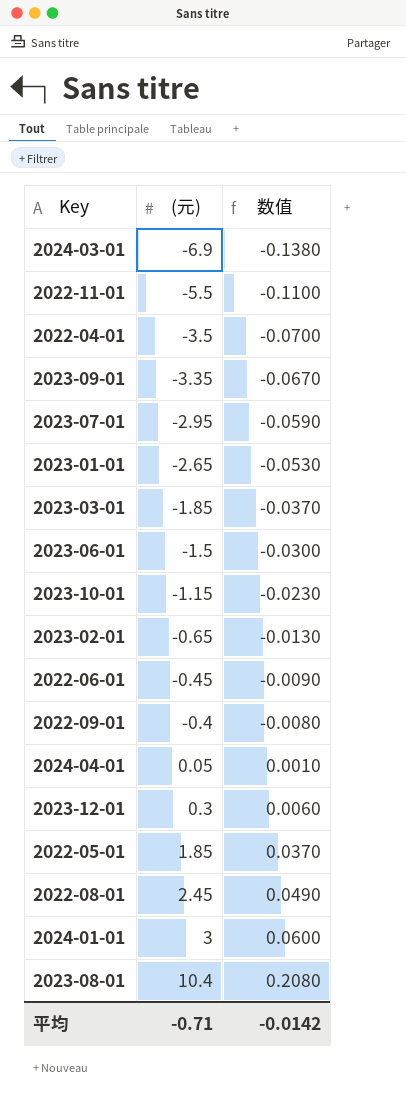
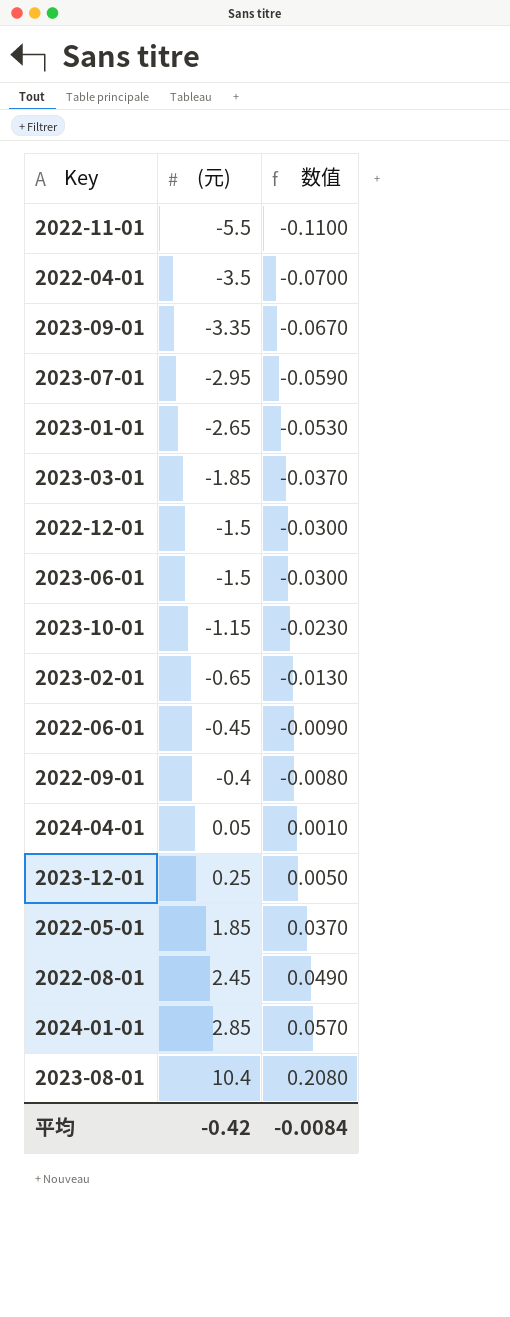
row 2024-03-01: -6.9 | -0.1380 -> none
row 2022-12-01: none -> -1.5 | -0.0300
2023-12-01 | (元): 0.3 -> 0.25
2023-12-01 | 数值: 0.0060 -> 0.0050
2024-01-01 | (元): 3 -> 2.85
2024-01-01 | 数值: 0.0600 -> 0.0570
平均 | (元): -0.71 -> -0.42
平均 | 数值: -0.0142 -> -0.0084

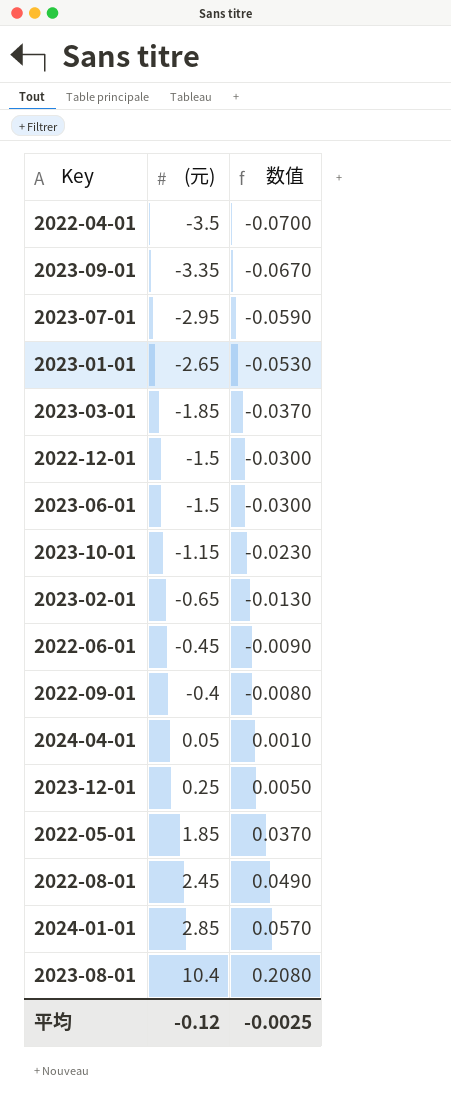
row 2022-11-01: -5.5 | -0.1100 -> none
平均 | (元): -0.42 -> -0.12
平均 | 数值: -0.0084 -> -0.0025

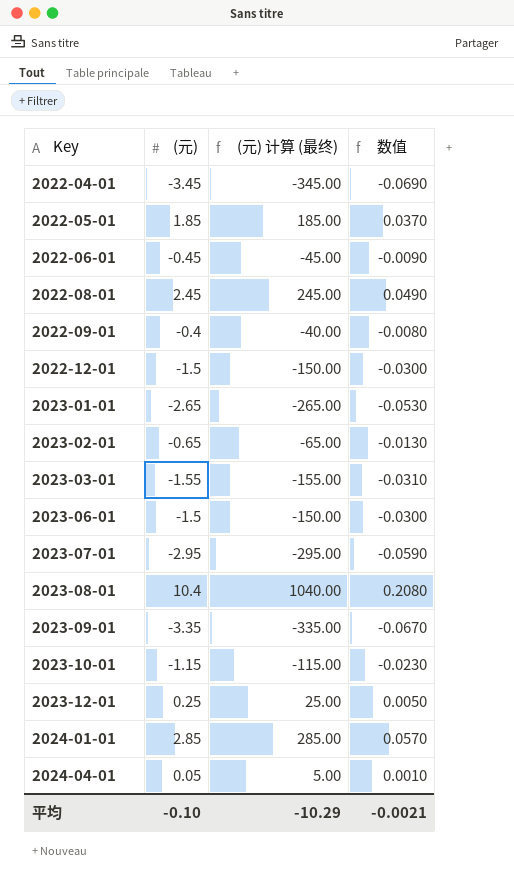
row order: (元) ascending -> Key ascending
column (元) 计算 (最终) | formula: none -> [(元)] * 100
2022-04-01 | (元): -3.5 -> -3.45
2022-04-01 | 数值: -0.0700 -> -0.0690
2023-03-01 | (元): -1.85 -> -1.55
2023-03-01 | 数值: -0.0370 -> -0.0310
平均 | (元): -0.12 -> -0.10
平均 | 数值: -0.0025 -> -0.0021

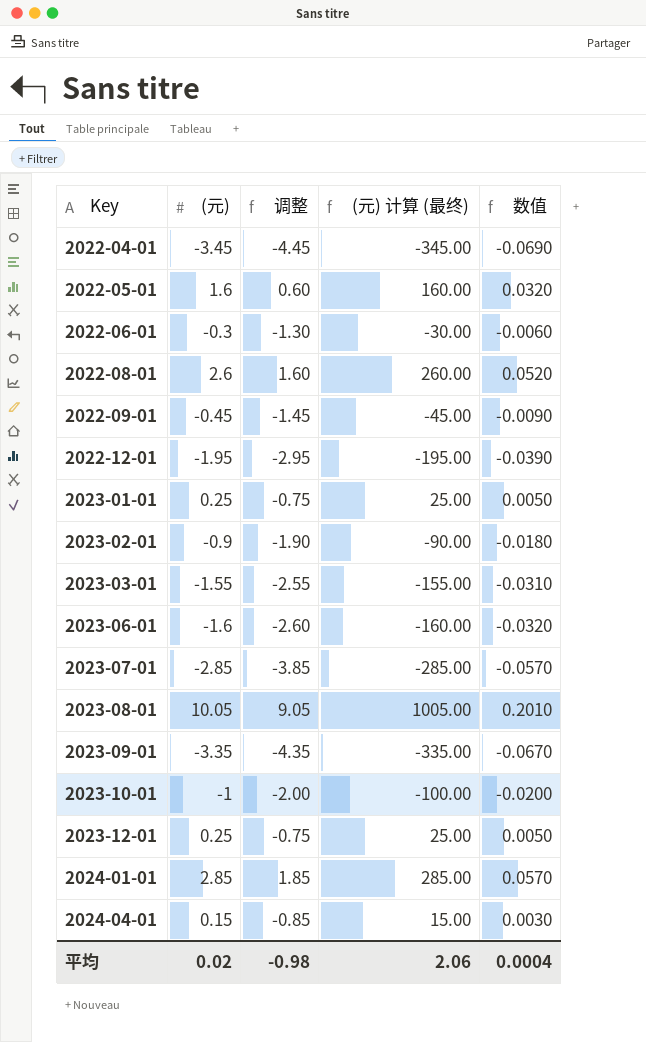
column 调整 | formula: none -> [(元)] - 1
2022-05-01 | (元): 1.85 -> 1.6
2022-05-01 | (元) 计算 (最终): 185.00 -> 160.00
2022-05-01 | 数值: 0.0370 -> 0.0320
2022-06-01 | (元): -0.45 -> -0.3
2022-06-01 | (元) 计算 (最终): -45.00 -> -30.00
2022-06-01 | 数值: -0.0090 -> -0.0060
2022-08-01 | (元): 2.45 -> 2.6
2022-08-01 | (元) 计算 (最终): 245.00 -> 260.00
2022-08-01 | 数值: 0.0490 -> 0.0520
2022-09-01 | (元): -0.4 -> -0.45
2022-09-01 | (元) 计算 (最终): -40.00 -> -45.00
2022-09-01 | 数值: -0.0080 -> -0.0090
2022-12-01 | (元): -1.5 -> -1.95
2022-12-01 | (元) 计算 (最终): -150.00 -> -195.00
2022-12-01 | 数值: -0.0300 -> -0.0390
2023-01-01 | (元): -2.65 -> 0.25
2023-01-01 | (元) 计算 (最终): -265.00 -> 25.00
2023-01-01 | 数值: -0.0530 -> 0.0050
2023-02-01 | (元): -0.65 -> -0.9
2023-02-01 | (元) 计算 (最终): -65.00 -> -90.00
2023-02-01 | 数值: -0.0130 -> -0.0180
2023-06-01 | (元): -1.5 -> -1.6
2023-06-01 | (元) 计算 (最终): -150.00 -> -160.00
2023-06-01 | 数值: -0.0300 -> -0.0320
2023-07-01 | (元): -2.95 -> -2.85
2023-07-01 | (元) 计算 (最终): -295.00 -> -285.00
2023-07-01 | 数值: -0.0590 -> -0.0570
2023-08-01 | (元): 10.4 -> 10.05
2023-08-01 | (元) 计算 (最终): 1040.00 -> 1005.00
2023-08-01 | 数值: 0.2080 -> 0.2010
2023-10-01 | (元): -1.15 -> -1
2023-10-01 | (元) 计算 (最终): -115.00 -> -100.00
2023-10-01 | 数值: -0.0230 -> -0.0200
2024-04-01 | (元): 0.05 -> 0.15
2024-04-01 | (元) 计算 (最终): 5.00 -> 15.00
2024-04-01 | 数值: 0.0010 -> 0.0030
平均 | (元): -0.10 -> 0.02
平均 | (元) 计算 (最终): -10.29 -> 2.06
平均 | 数值: -0.0021 -> 0.0004

